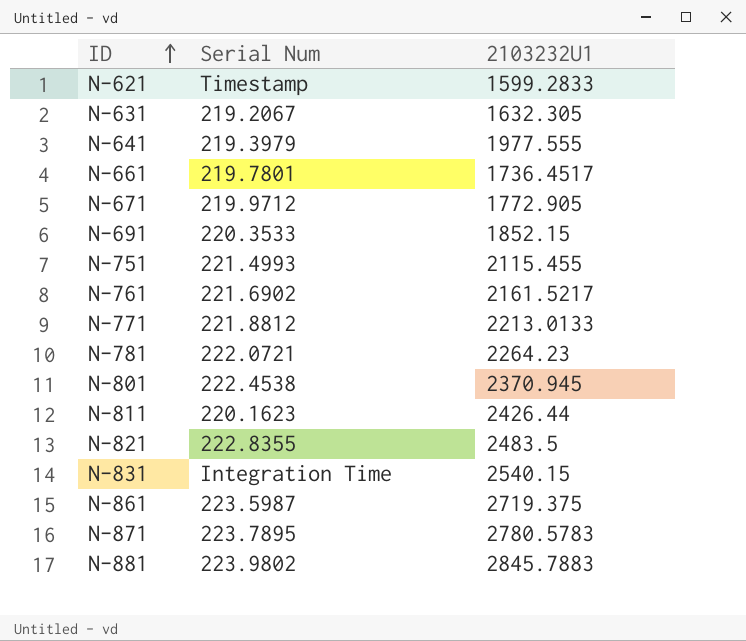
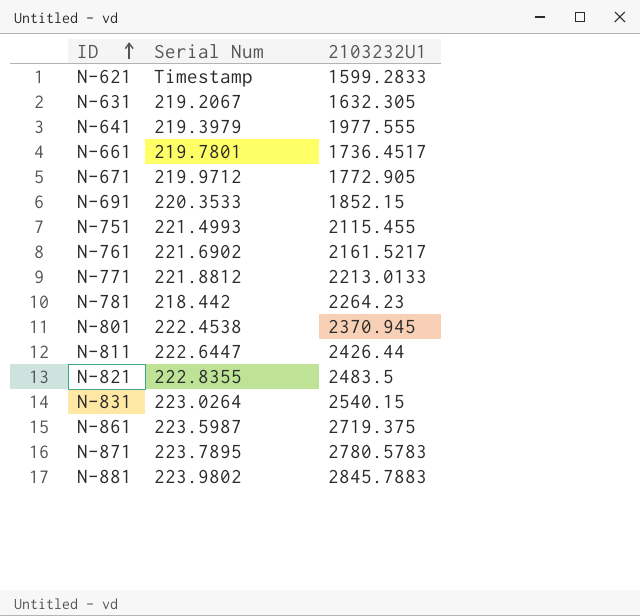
N-781 | Serial Num: 222.0721 -> 218.442
N-811 | Serial Num: 220.1623 -> 222.6447
N-831 | Serial Num: Integration Time -> 223.0264

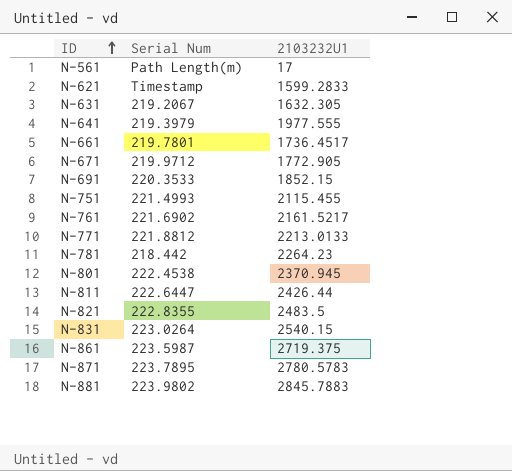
row N-561: none -> Path Length(m) | 17

